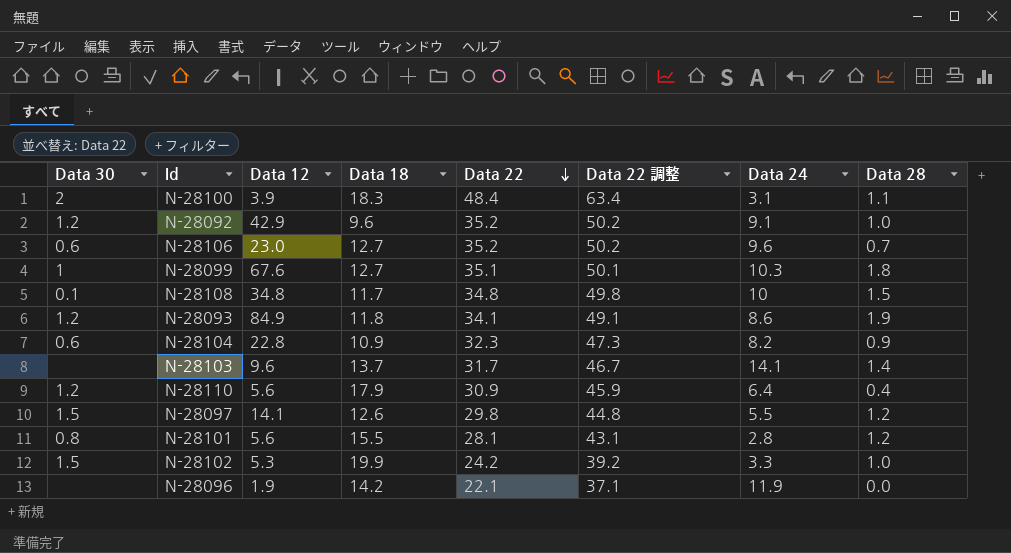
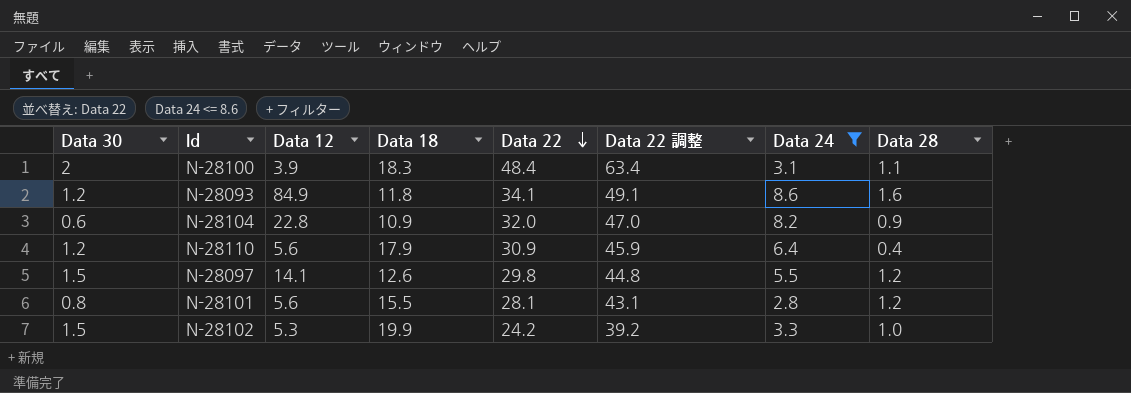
filter: none -> Data 24 <= 8.6
N-28093 | Data 28: 1.9 -> 1.6
N-28104 | Data 22: 32.3 -> 32.0
N-28104 | Data 22 調整: 47.3 -> 47.0

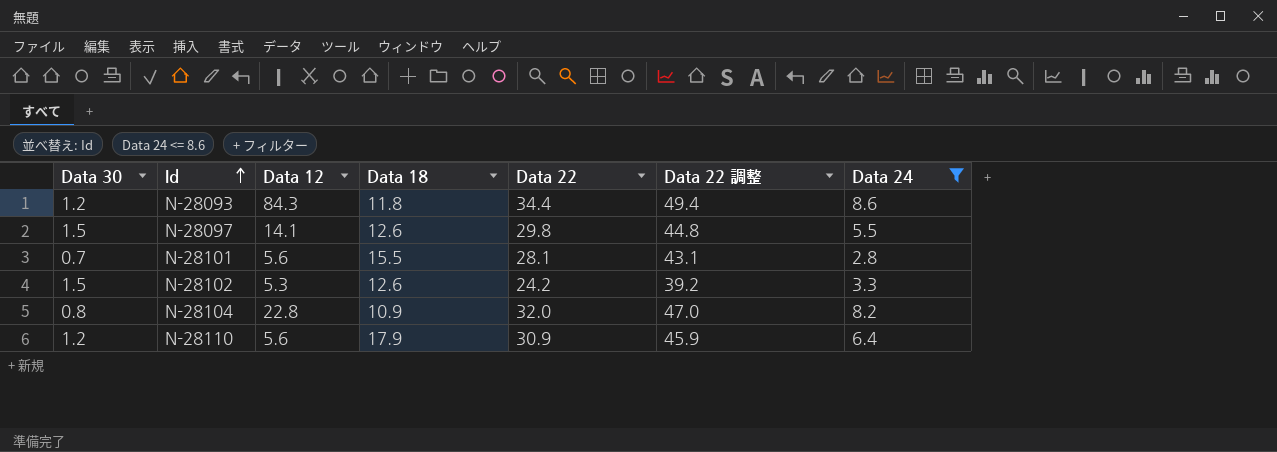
row order: Data 22 descending -> Id ascending
column Data 28 | position: 8 -> none
row N-28100: 2 | 3.9 | 18.3 | 48.4 | 63.4 | 3.1 | 1.1 -> none
N-28093 | Data 12: 84.9 -> 84.3
N-28093 | Data 22: 34.1 -> 34.4
N-28093 | Data 22 調整: 49.1 -> 49.4
N-28101 | Data 30: 0.8 -> 0.7
N-28102 | Data 18: 19.9 -> 12.6
N-28104 | Data 30: 0.6 -> 0.8

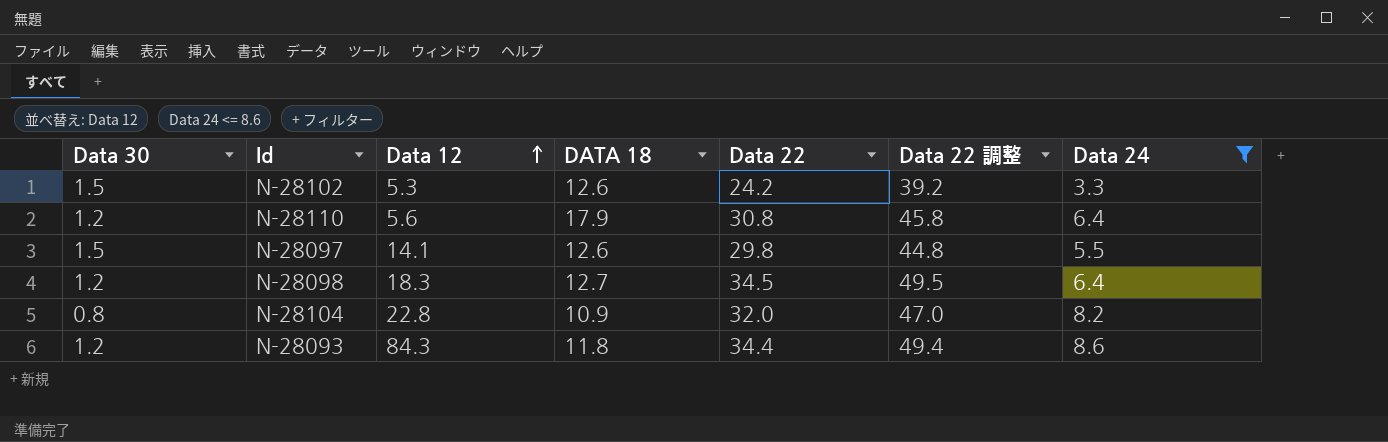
row order: Id ascending -> Data 12 ascending
column name: Data 18 -> DATA 18
row N-28101: 0.7 | 5.6 | 15.5 | 28.1 | 43.1 | 2.8 -> none
N-28110 | Data 22: 30.9 -> 30.8
N-28110 | Data 22 調整: 45.9 -> 45.8
row N-28098: none -> 1.2 | 18.3 | 12.7 | 34.5 | 49.5 | 6.4

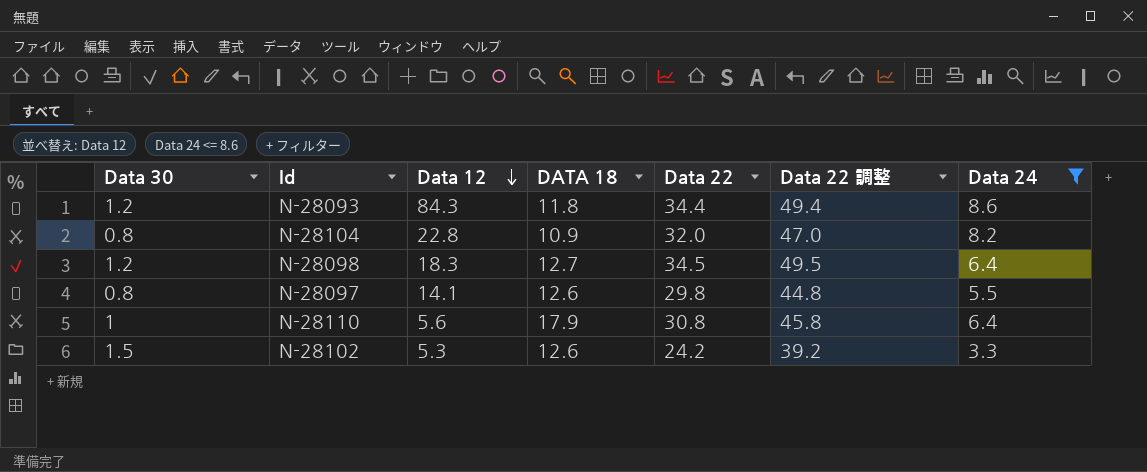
row order: Data 12 ascending -> Data 12 descending
N-28097 | Data 30: 1.5 -> 0.8
N-28110 | Data 30: 1.2 -> 1

